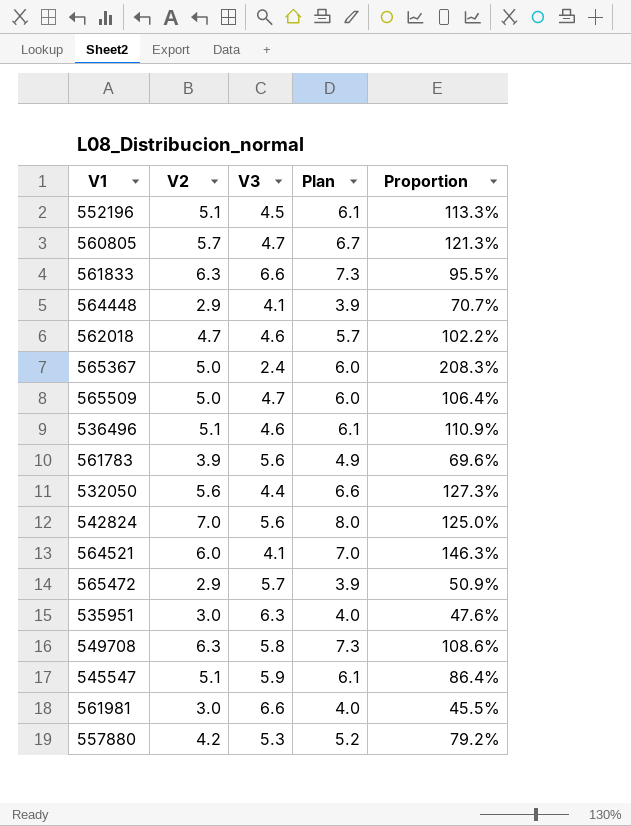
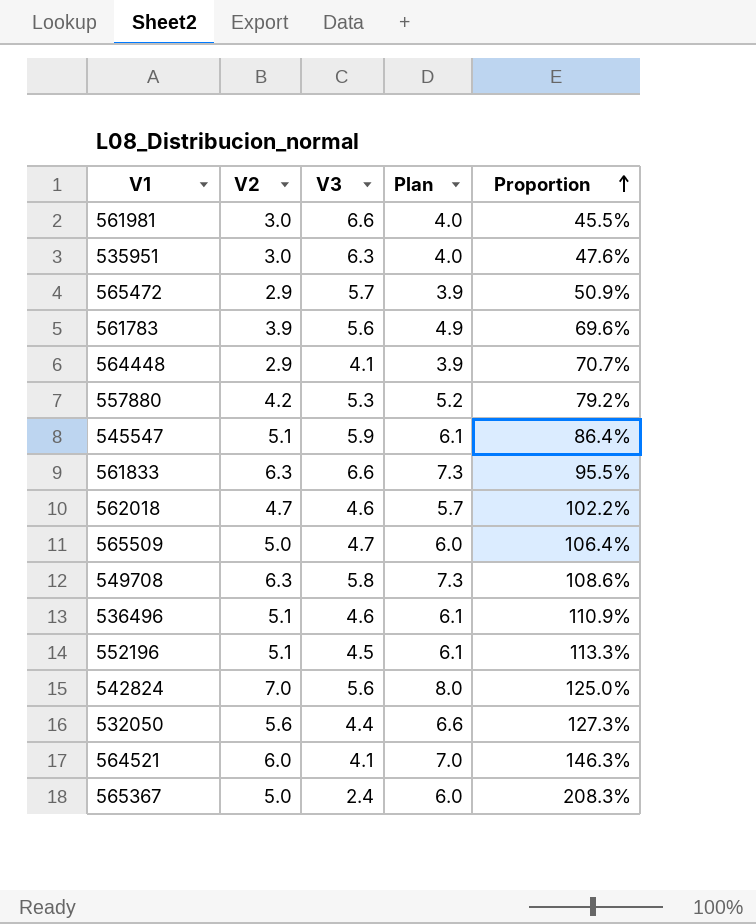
row order: none -> Proportion ascending
row 560805: 5.7 | 4.7 | 6.7 | 121.3% -> none

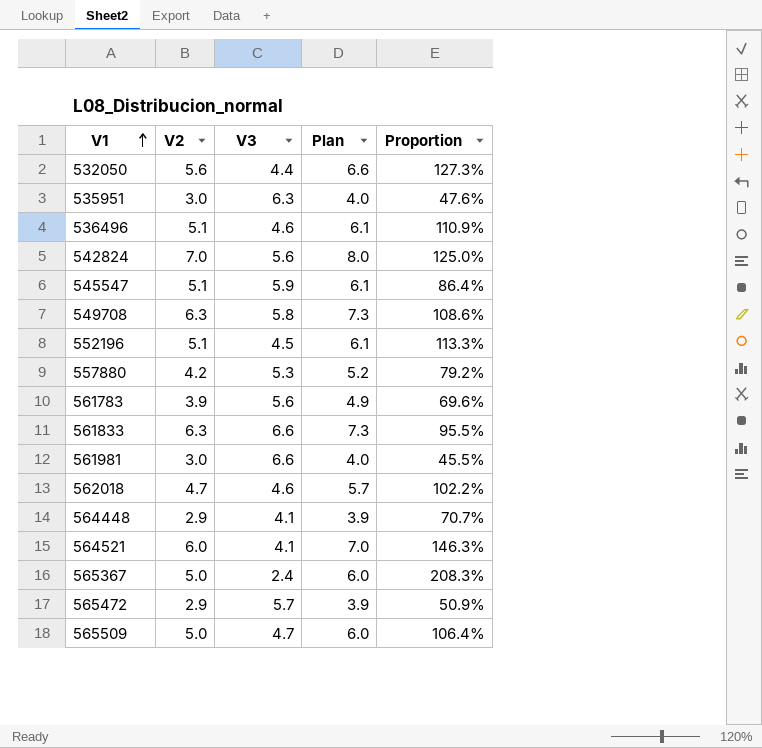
row order: Proportion ascending -> V1 ascending

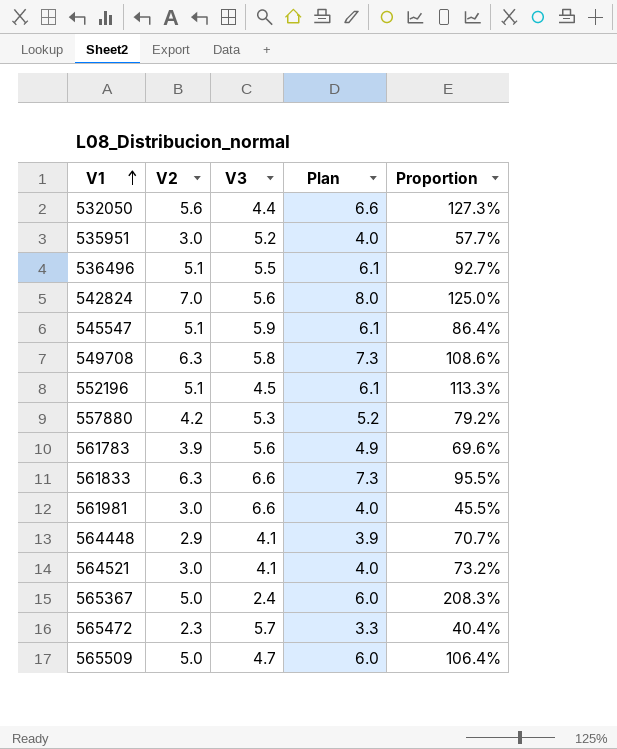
row 562018: 4.7 | 4.6 | 5.7 | 102.2% -> none
535951 | V3: 6.3 -> 5.2
535951 | Proportion: 47.6% -> 57.7%
536496 | V3: 4.6 -> 5.5
536496 | Proportion: 110.9% -> 92.7%
564521 | V2: 6.0 -> 3.0
564521 | Plan: 7.0 -> 4.0
564521 | Proportion: 146.3% -> 73.2%
565472 | V2: 2.9 -> 2.3
565472 | Plan: 3.9 -> 3.3
565472 | Proportion: 50.9% -> 40.4%

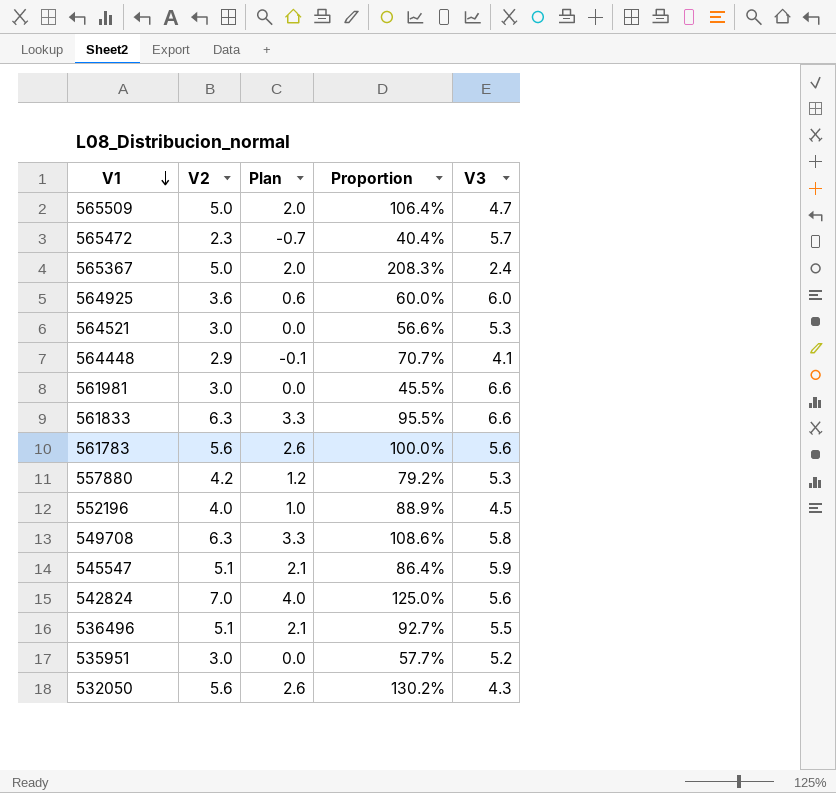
row order: V1 ascending -> V1 descending
column Plan | formula: [V2] + 1 -> [V2] - 3
column V3 | position: 3 -> 5
row 564925: none -> 3.6 | 0.6 | 60.0% | 6.0
564521 | Proportion: 73.2% -> 56.6%
564521 | V3: 4.1 -> 5.3
561783 | V2: 3.9 -> 5.6
561783 | Proportion: 69.6% -> 100.0%
552196 | V2: 5.1 -> 4.0
552196 | Proportion: 113.3% -> 88.9%
532050 | Proportion: 127.3% -> 130.2%
532050 | V3: 4.4 -> 4.3

